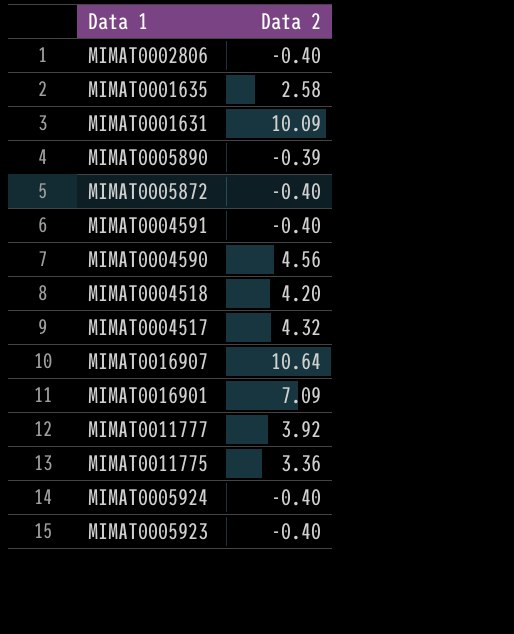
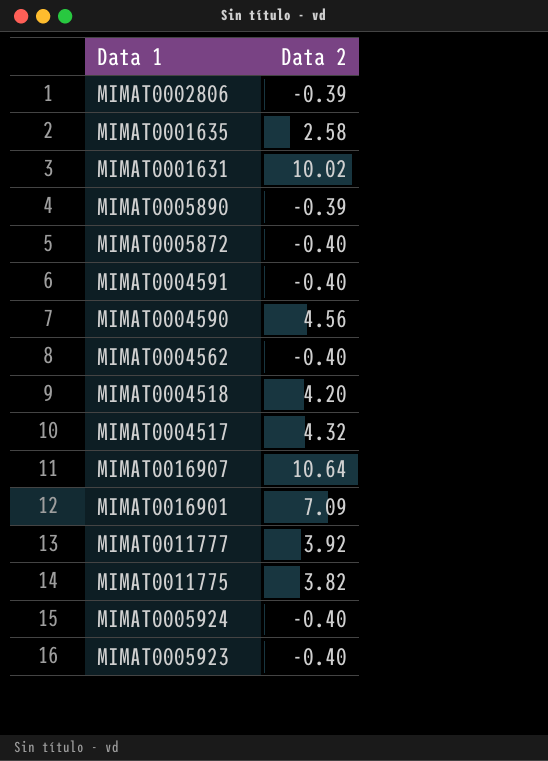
MIMAT0002806 | Data 2: -0.40 -> -0.39
MIMAT0001631 | Data 2: 10.09 -> 10.02
row MIMAT0004562: none -> -0.40
MIMAT0011775 | Data 2: 3.36 -> 3.82

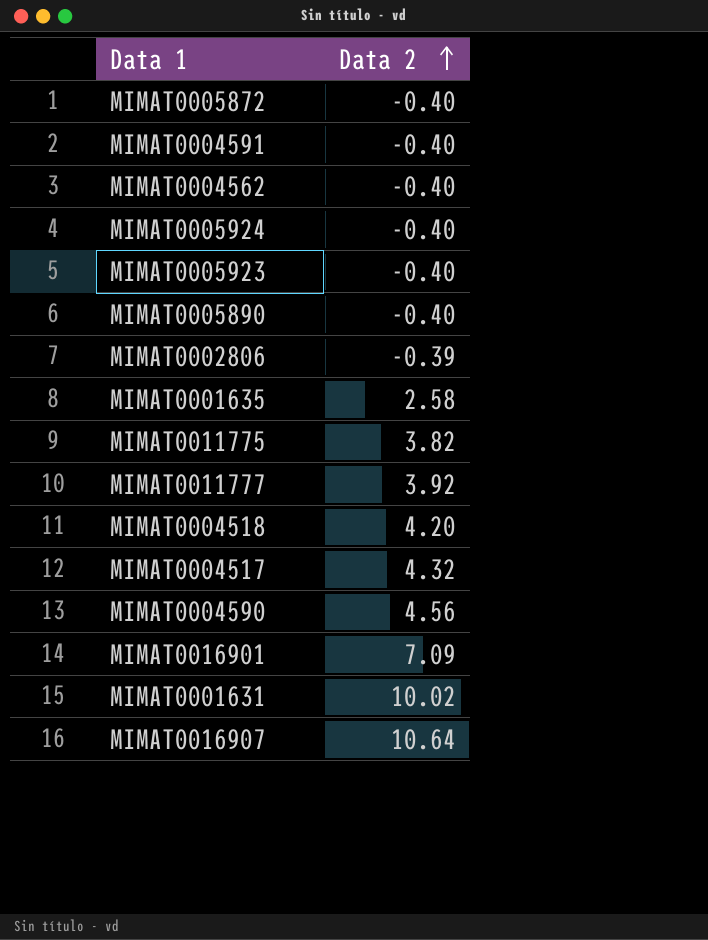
row order: none -> Data 2 ascending
MIMAT0005890 | Data 2: -0.39 -> -0.40

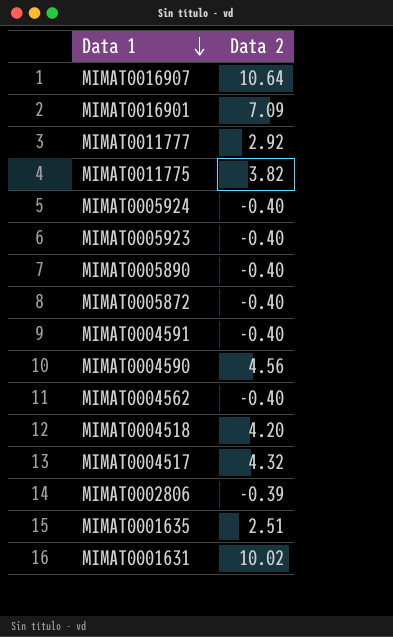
row order: Data 2 ascending -> Data 1 descending
MIMAT0011777 | Data 2: 3.92 -> 2.92
MIMAT0001635 | Data 2: 2.58 -> 2.51

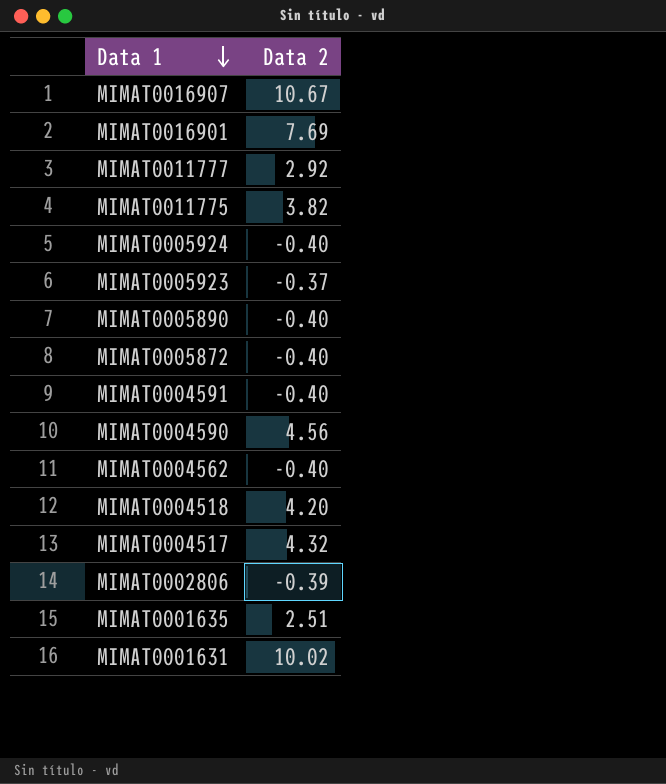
MIMAT0016907 | Data 2: 10.64 -> 10.67
MIMAT0016901 | Data 2: 7.09 -> 7.69
MIMAT0005923 | Data 2: -0.40 -> -0.37

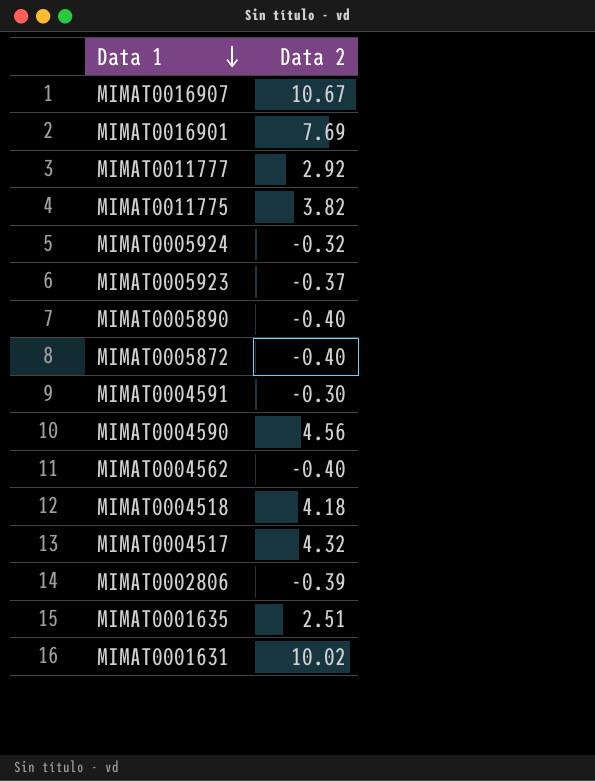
MIMAT0005924 | Data 2: -0.40 -> -0.32
MIMAT0004591 | Data 2: -0.40 -> -0.30
MIMAT0004518 | Data 2: 4.20 -> 4.18

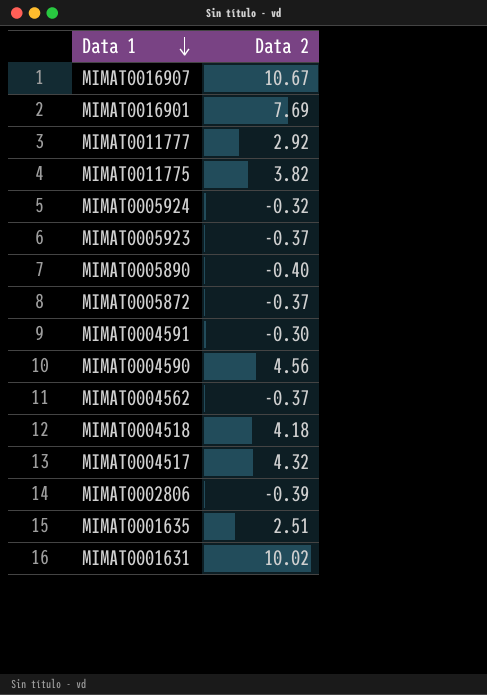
MIMAT0005872 | Data 2: -0.40 -> -0.37
MIMAT0004562 | Data 2: -0.40 -> -0.37

